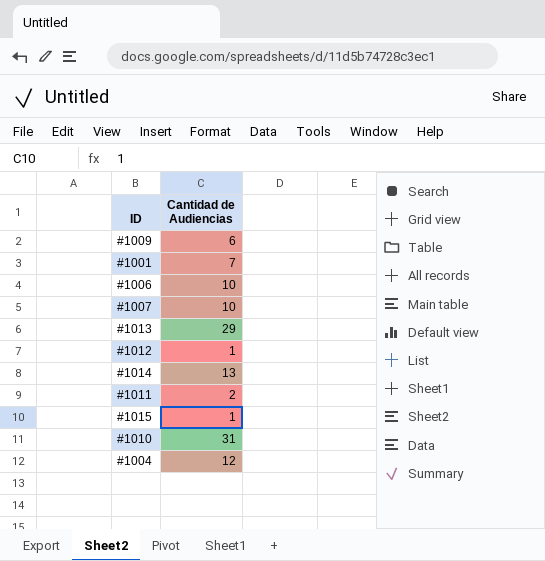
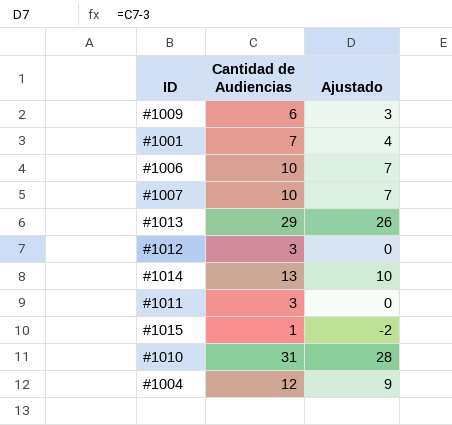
column Ajustado | formula: none -> [Cantidad de Audiencias] - 3
#1012 | Cantidad de Audiencias: 1 -> 3
#1011 | Cantidad de Audiencias: 2 -> 3

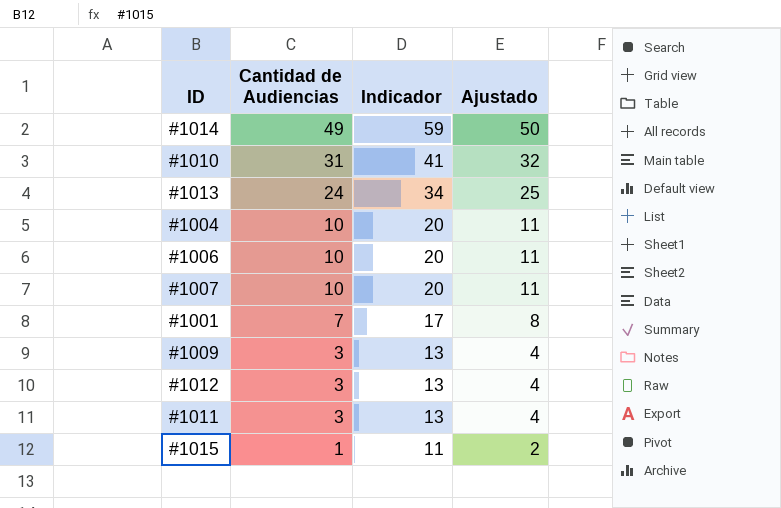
row order: none -> Cantidad de Audiencias descending
column Indicador | formula: none -> [Cantidad de Audiencias] + 10
column Ajustado | formula: [Cantidad de Audiencias] - 3 -> [Cantidad de Audiencias] + 1
#1014 | Cantidad de Audiencias: 13 -> 49
#1013 | Cantidad de Audiencias: 29 -> 24
#1004 | Cantidad de Audiencias: 12 -> 10
#1009 | Cantidad de Audiencias: 6 -> 3

